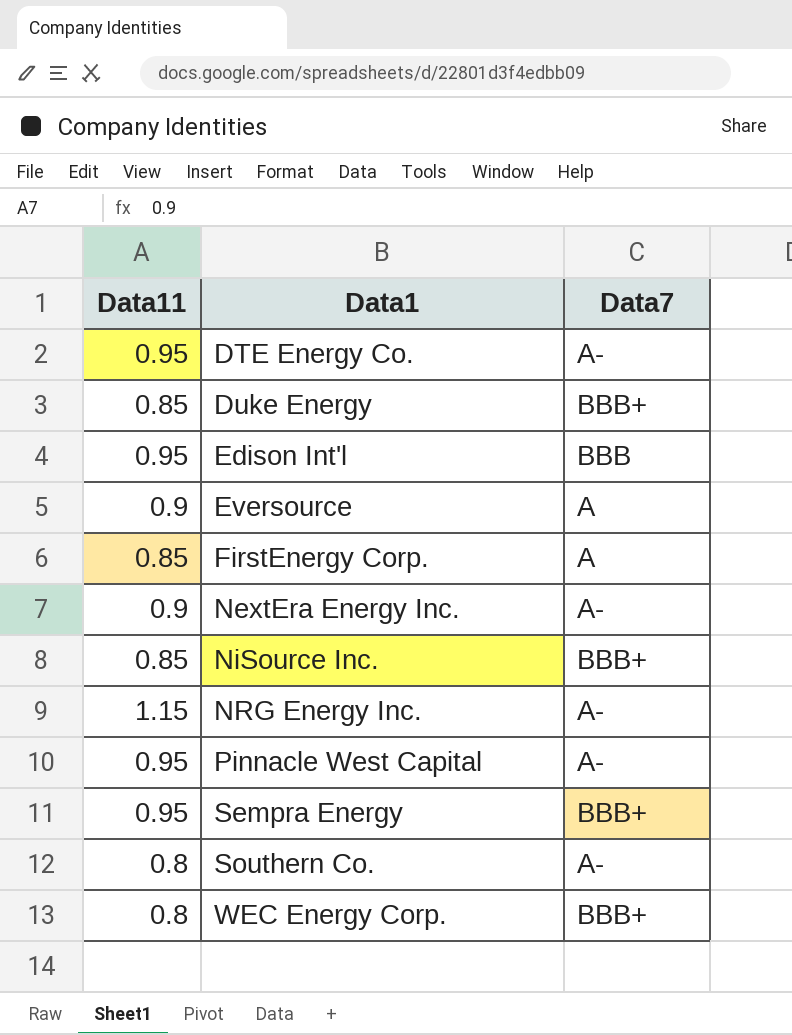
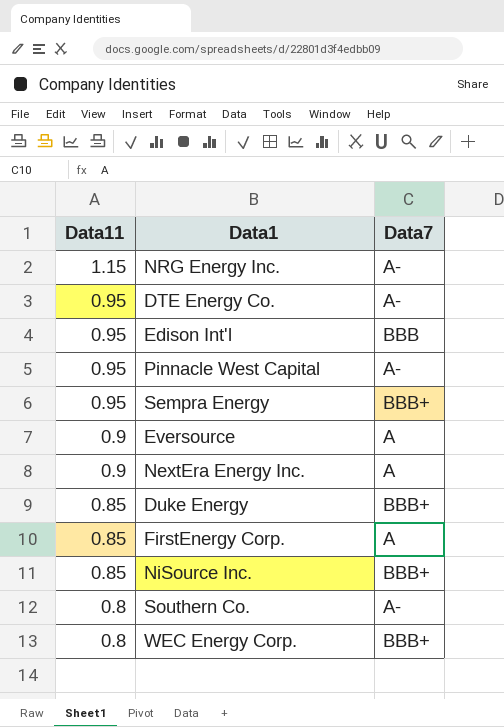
row order: Data1 ascending -> Data11 descending
NextEra Energy Inc. | Data7: A- -> A

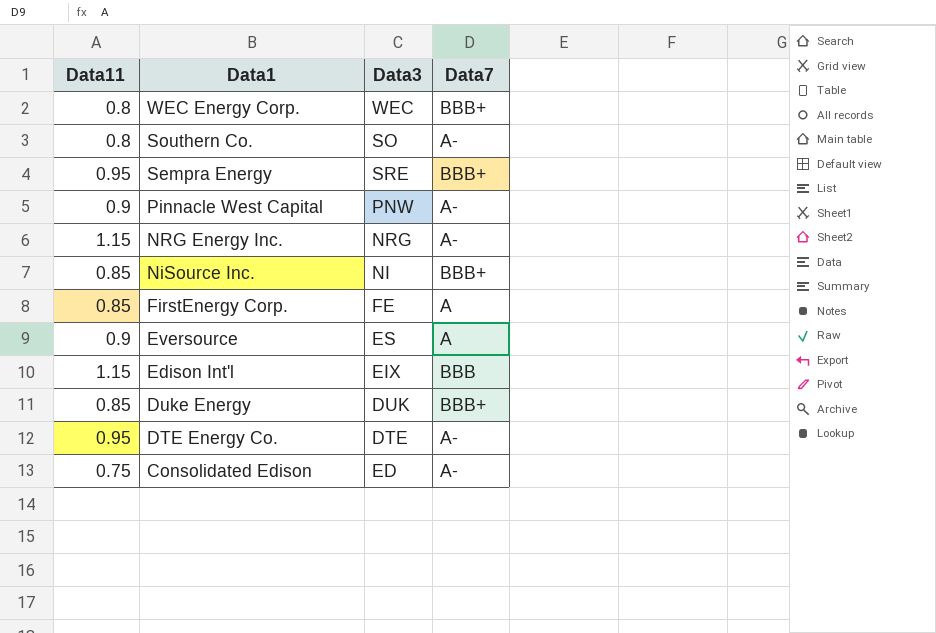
row order: Data11 descending -> Data1 descending
column Data3 | position: none -> 3
row NextEra Energy Inc.: 0.9 | A -> none
Pinnacle West Capital | Data11: 0.95 -> 0.9
Edison Int'l | Data11: 0.95 -> 1.15
row Consolidated Edison: none -> 0.75 | ED | A-

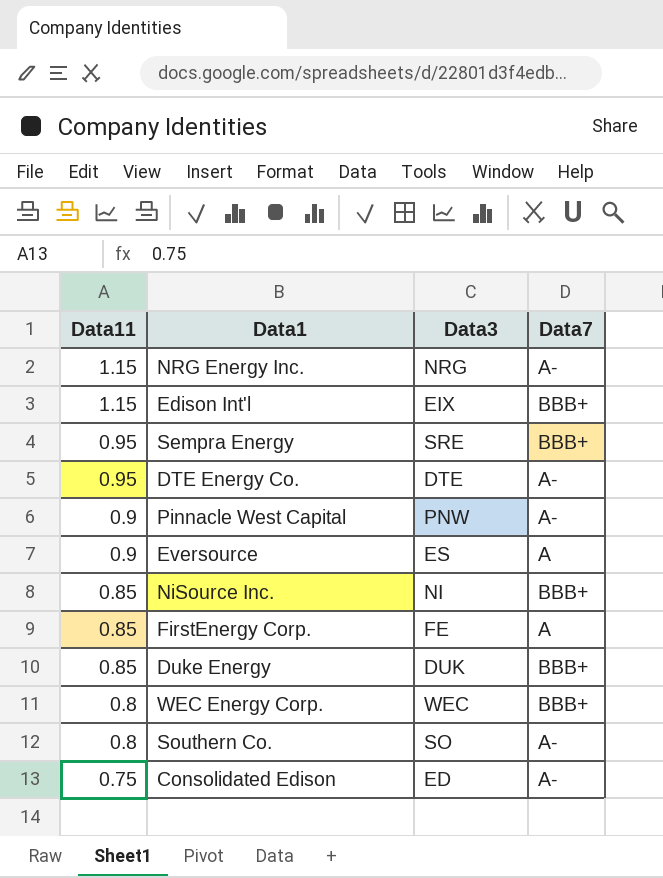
row order: Data1 descending -> Data11 descending
Edison Int'l | Data7: BBB -> BBB+

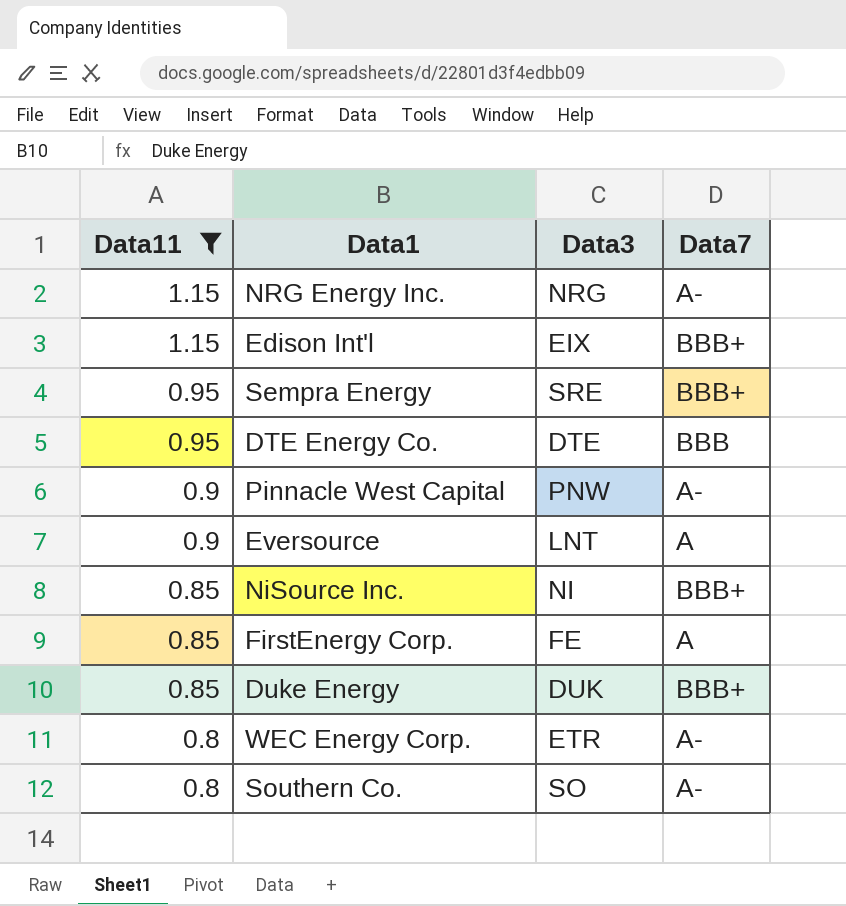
filter: none -> Data11 != 0.75
DTE Energy Co. | Data7: A- -> BBB
Eversource | Data3: ES -> LNT
WEC Energy Corp. | Data3: WEC -> ETR
WEC Energy Corp. | Data7: BBB+ -> A-

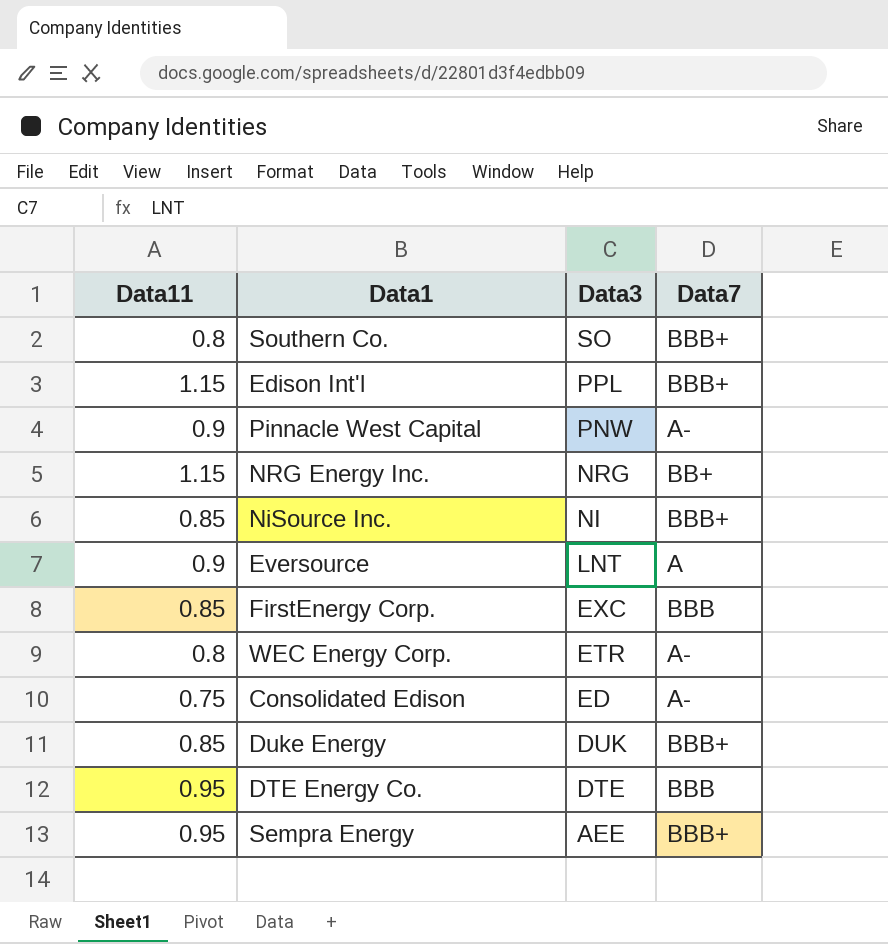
filter: Data11 != 0.75 -> none
row order: Data11 descending -> Data3 descending
Southern Co. | Data7: A- -> BBB+
Edison Int'l | Data3: EIX -> PPL
NRG Energy Inc. | Data7: A- -> BB+
FirstEnergy Corp. | Data3: FE -> EXC
FirstEnergy Corp. | Data7: A -> BBB
Sempra Energy | Data3: SRE -> AEE

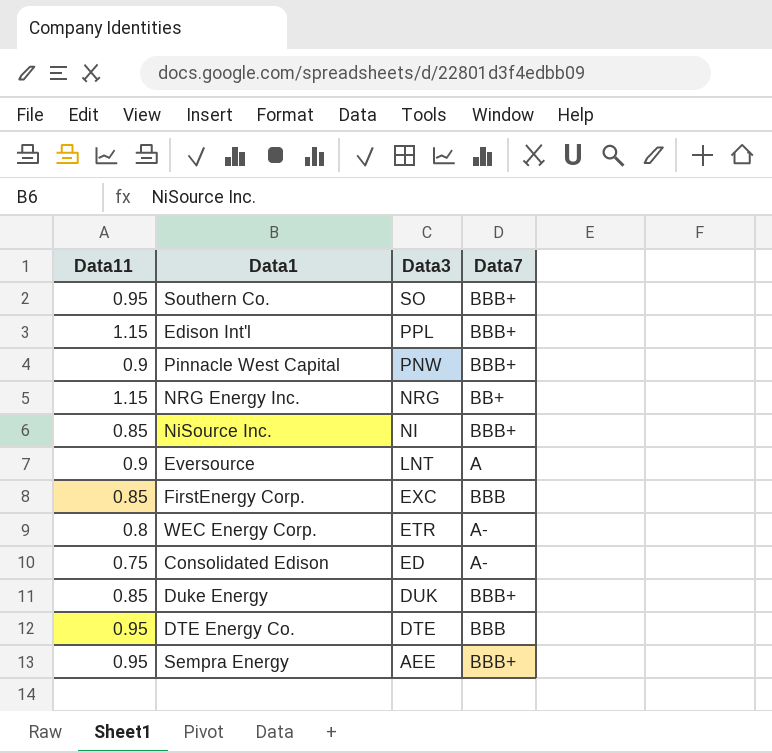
Southern Co. | Data11: 0.8 -> 0.95
Pinnacle West Capital | Data7: A- -> BBB+

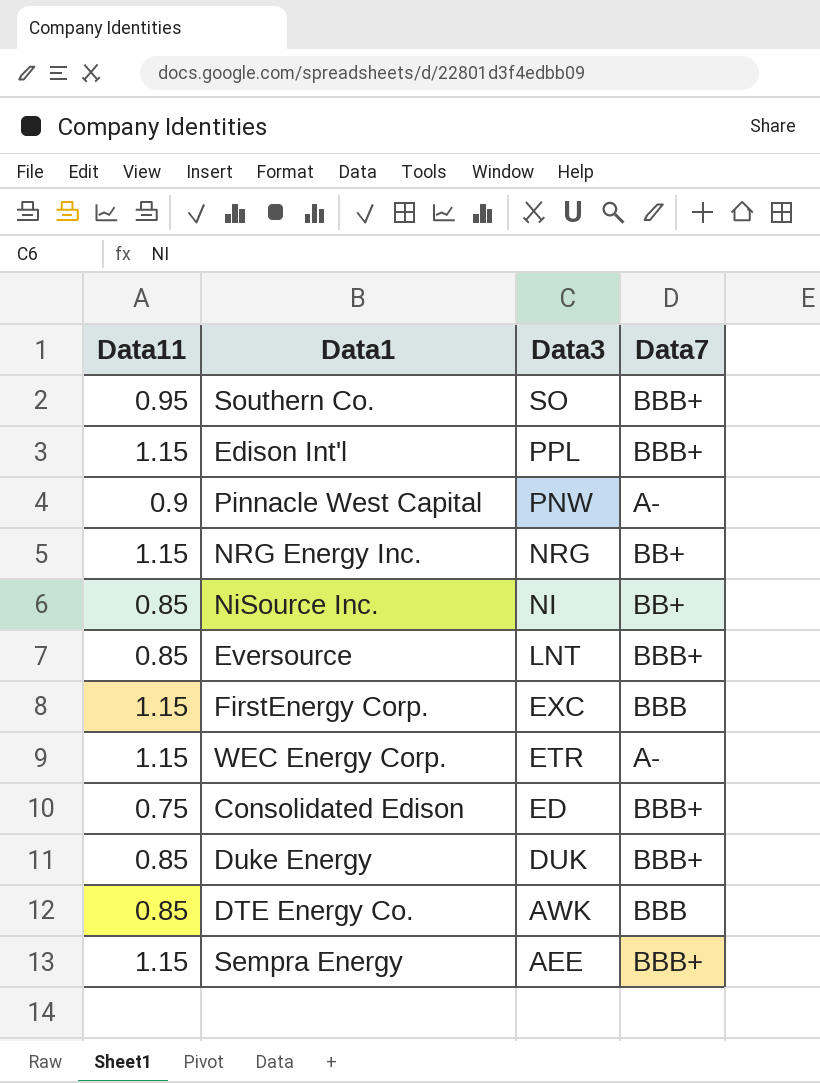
Pinnacle West Capital | Data7: BBB+ -> A-
NiSource Inc. | Data7: BBB+ -> BB+
Eversource | Data11: 0.9 -> 0.85
Eversource | Data7: A -> BBB+
FirstEnergy Corp. | Data11: 0.85 -> 1.15
WEC Energy Corp. | Data11: 0.8 -> 1.15
Consolidated Edison | Data7: A- -> BBB+
DTE Energy Co. | Data11: 0.95 -> 0.85
DTE Energy Co. | Data3: DTE -> AWK
Sempra Energy | Data11: 0.95 -> 1.15

